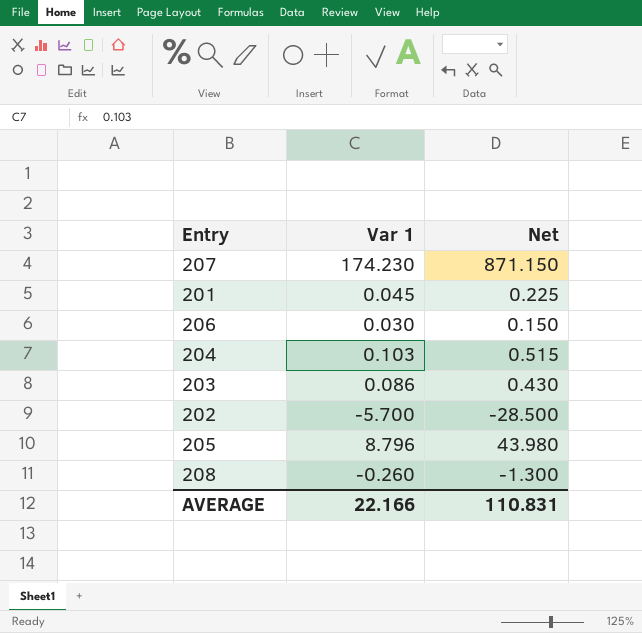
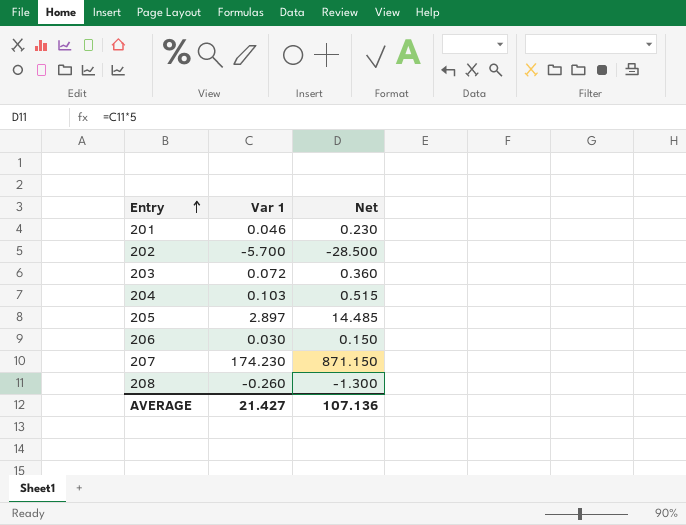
row order: none -> Entry ascending
201 | Var 1: 0.045 -> 0.046
201 | Net: 0.225 -> 0.230
203 | Var 1: 0.086 -> 0.072
203 | Net: 0.430 -> 0.360
205 | Var 1: 8.796 -> 2.897
205 | Net: 43.980 -> 14.485
AVERAGE | Var 1: 22.166 -> 21.427
AVERAGE | Net: 110.831 -> 107.136

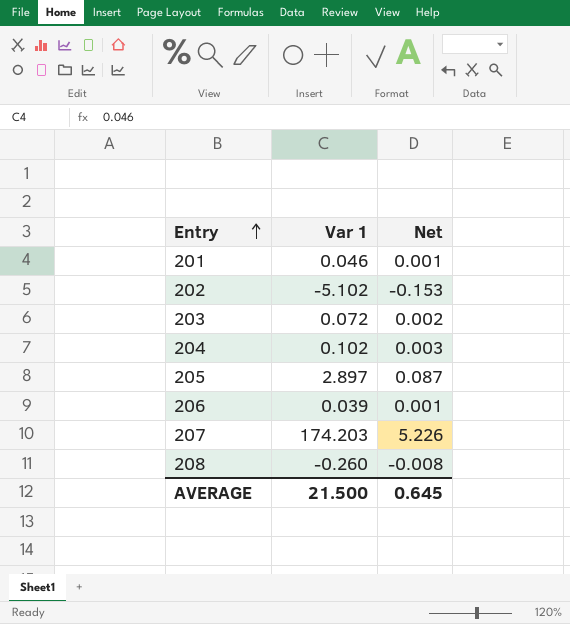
column Net | formula: [Var 1] * 5 -> [Var 1] * 0.03
202 | Var 1: -5.700 -> -5.102
204 | Var 1: 0.103 -> 0.102
206 | Var 1: 0.030 -> 0.039
207 | Var 1: 174.230 -> 174.203
AVERAGE | Var 1: 21.427 -> 21.500
AVERAGE | Net: 107.136 -> 0.645

